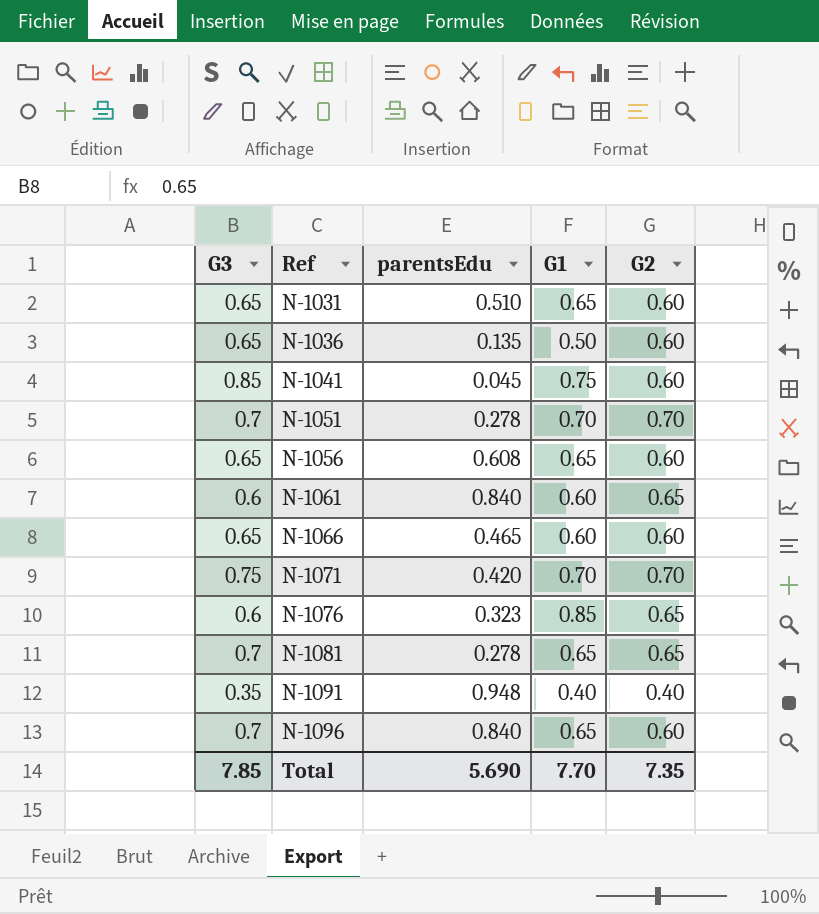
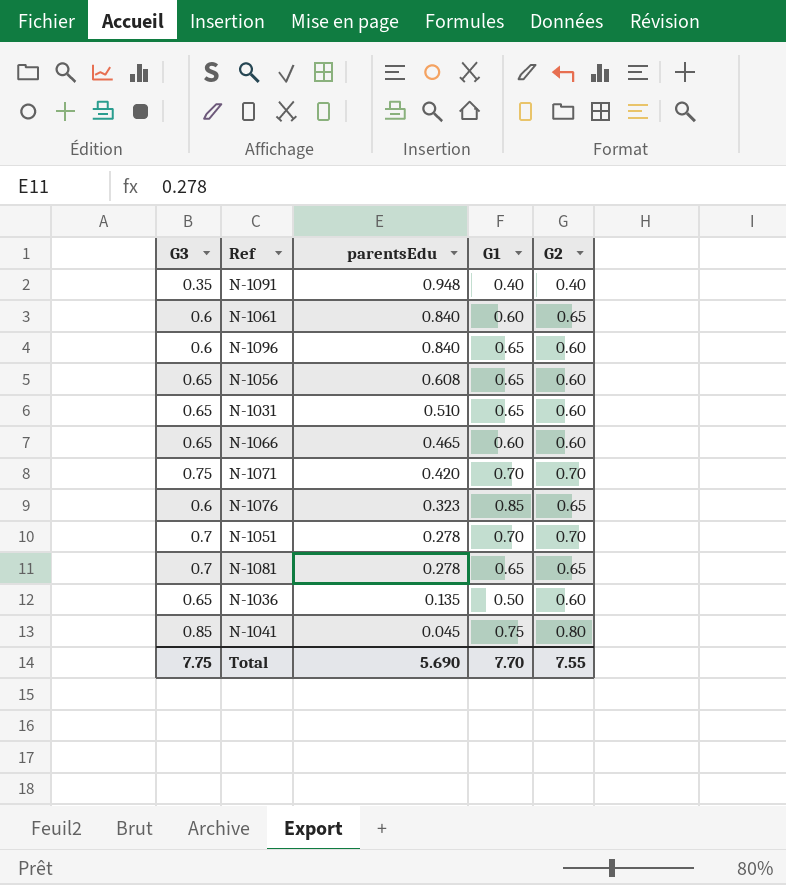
row order: Ref ascending -> parentsEdu descending
N-1096 | G3: 0.7 -> 0.6
N-1041 | G2: 0.60 -> 0.80
Total | G3: 7.85 -> 7.75
Total | G2: 7.35 -> 7.55

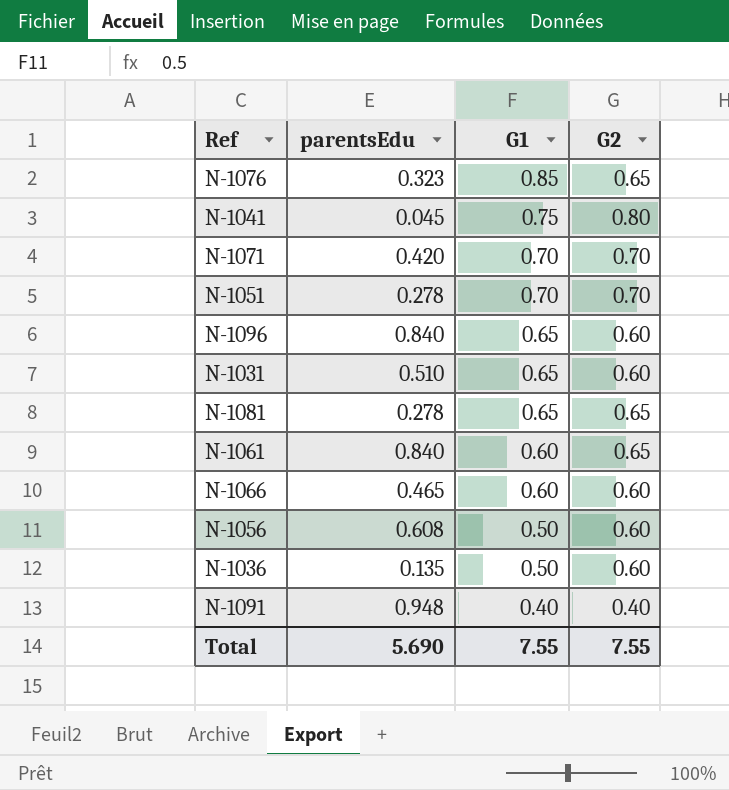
row order: parentsEdu descending -> G1 descending
column G3 | position: 1 -> none
N-1056 | G1: 0.65 -> 0.50
Total | G1: 7.70 -> 7.55

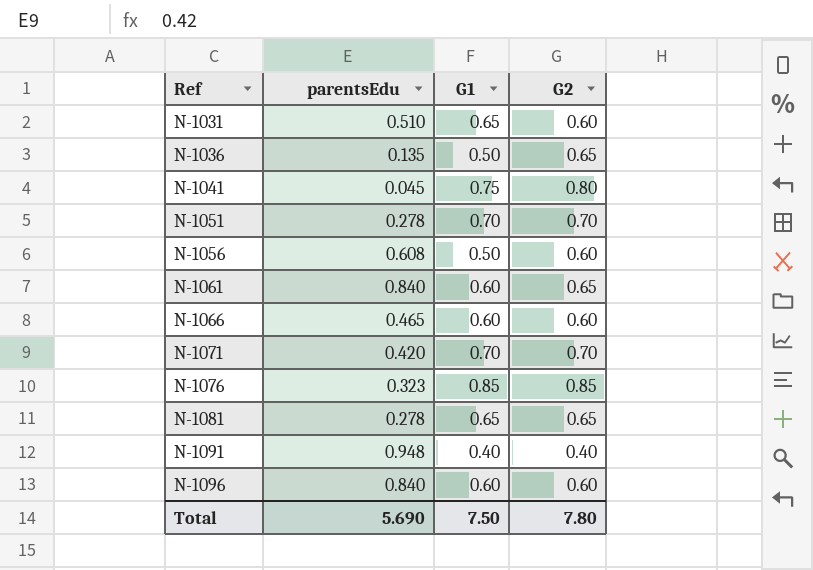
row order: G1 descending -> Ref ascending
N-1036 | G2: 0.60 -> 0.65
N-1076 | G2: 0.65 -> 0.85
N-1096 | G1: 0.65 -> 0.60
Total | G1: 7.55 -> 7.50
Total | G2: 7.55 -> 7.80

